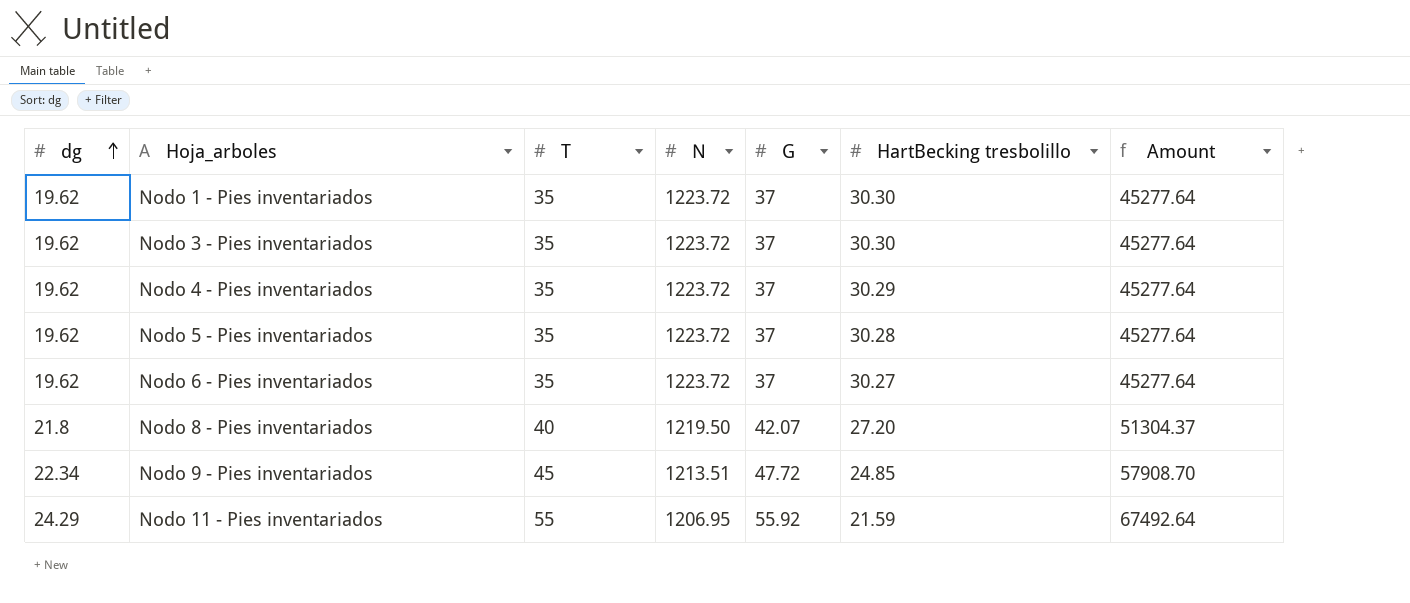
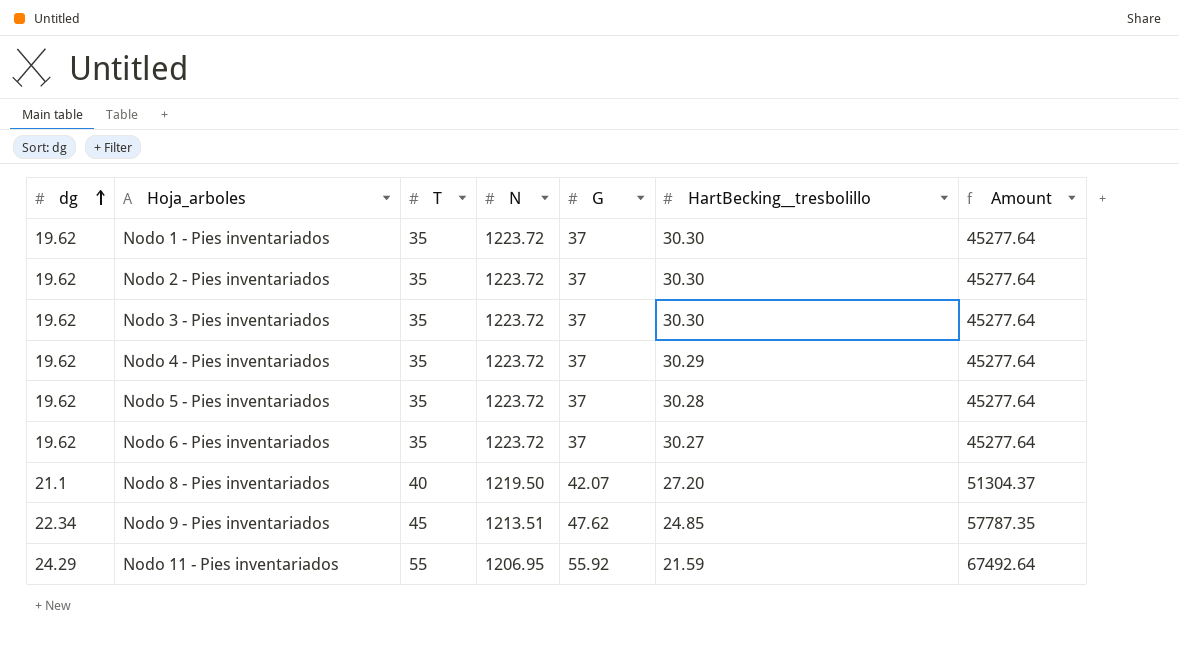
column name: HartBecking tresbolillo -> HartBecking__tresbolillo
row Nodo 2 - Pies inventariados: none -> 19.62 | 35 | 1223.72 | 37 | 30.30 | 45277.64
Nodo 8 - Pies inventariados | dg: 21.8 -> 21.1
Nodo 9 - Pies inventariados | G: 47.72 -> 47.62
Nodo 9 - Pies inventariados | Amount: 57908.70 -> 57787.35

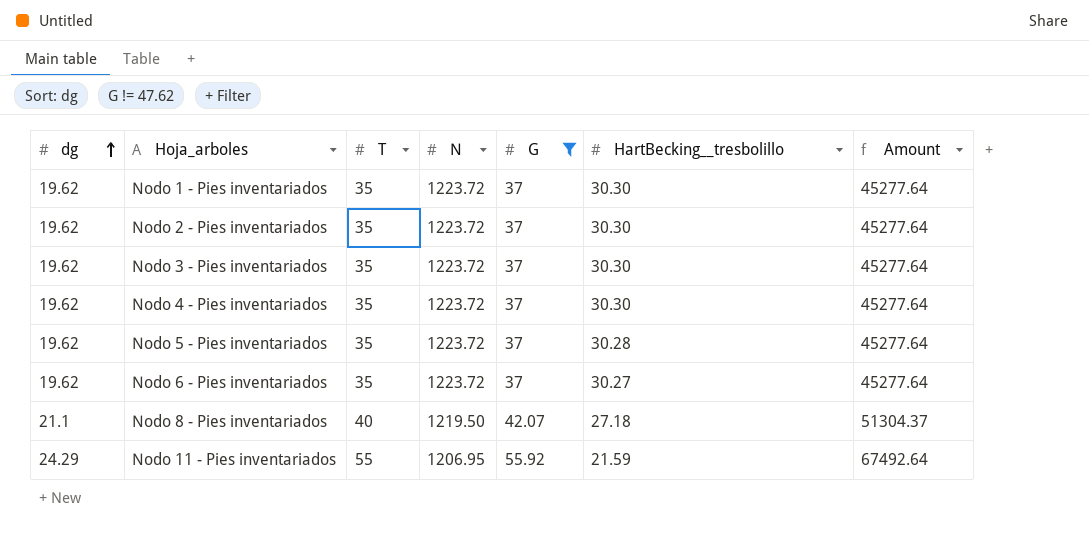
filter: none -> G != 47.62
Nodo 4 - Pies inventariados | HartBecking__tresbolillo: 30.29 -> 30.30
Nodo 8 - Pies inventariados | HartBecking__tresbolillo: 27.20 -> 27.18

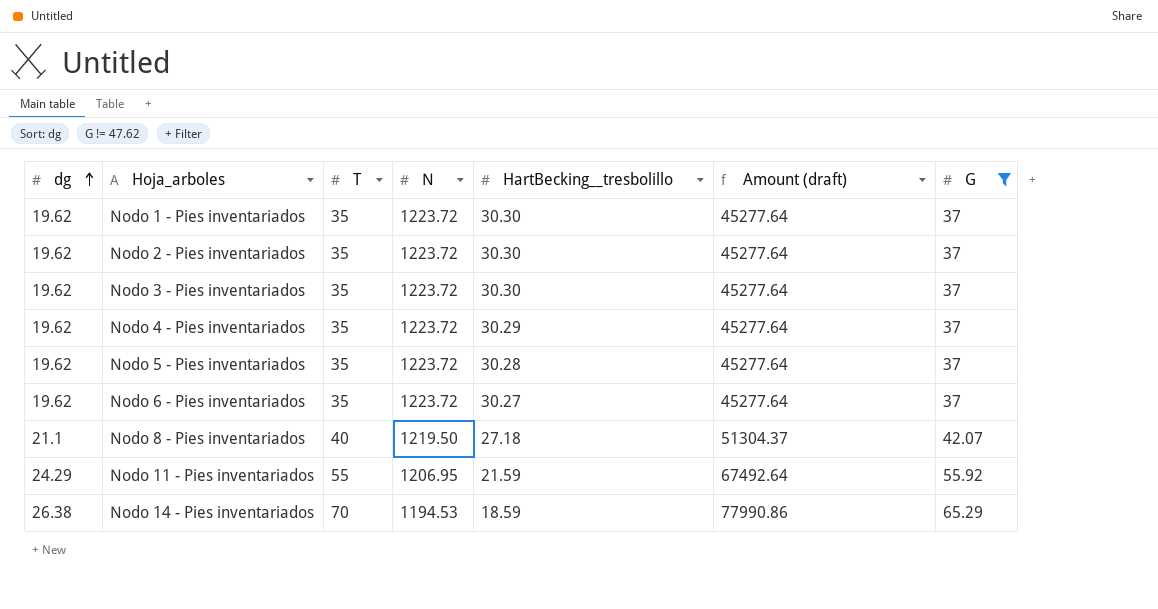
column name: Amount -> Amount (draft)
column G | position: 5 -> 7
Nodo 4 - Pies inventariados | HartBecking__tresbolillo: 30.30 -> 30.29
row Nodo 14 - Pies inventariados: none -> 26.38 | 70 | 1194.53 | 18.59 | 77990.86 | 65.29

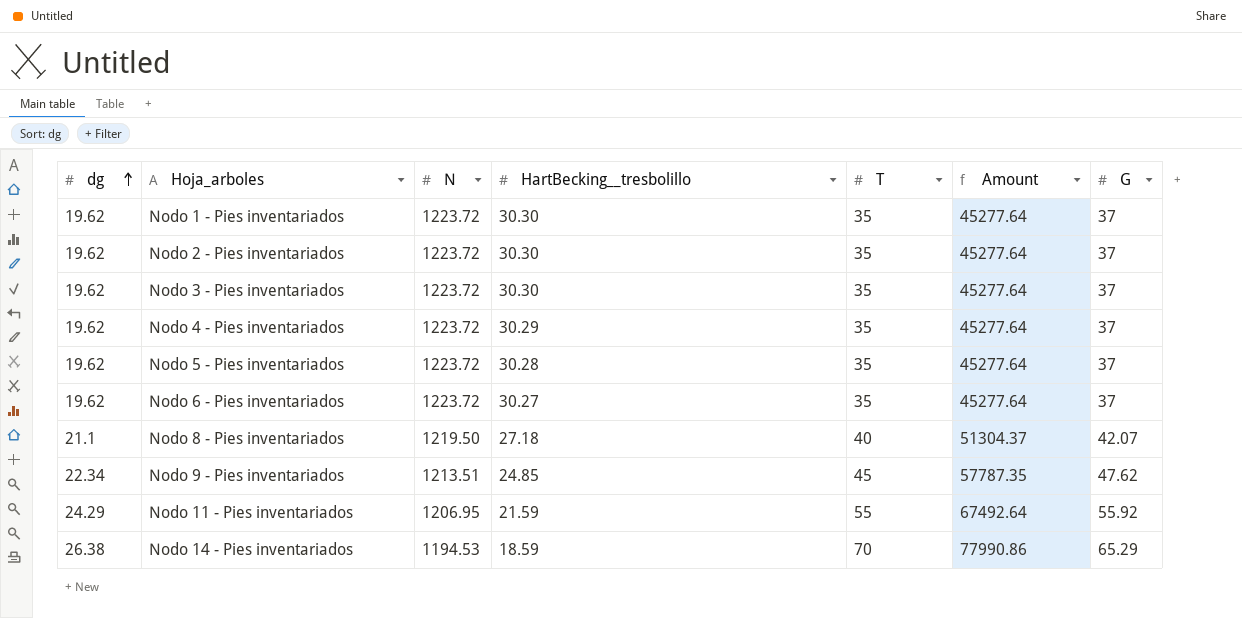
filter: G != 47.62 -> none
column T | position: 3 -> 5
column name: Amount (draft) -> Amount

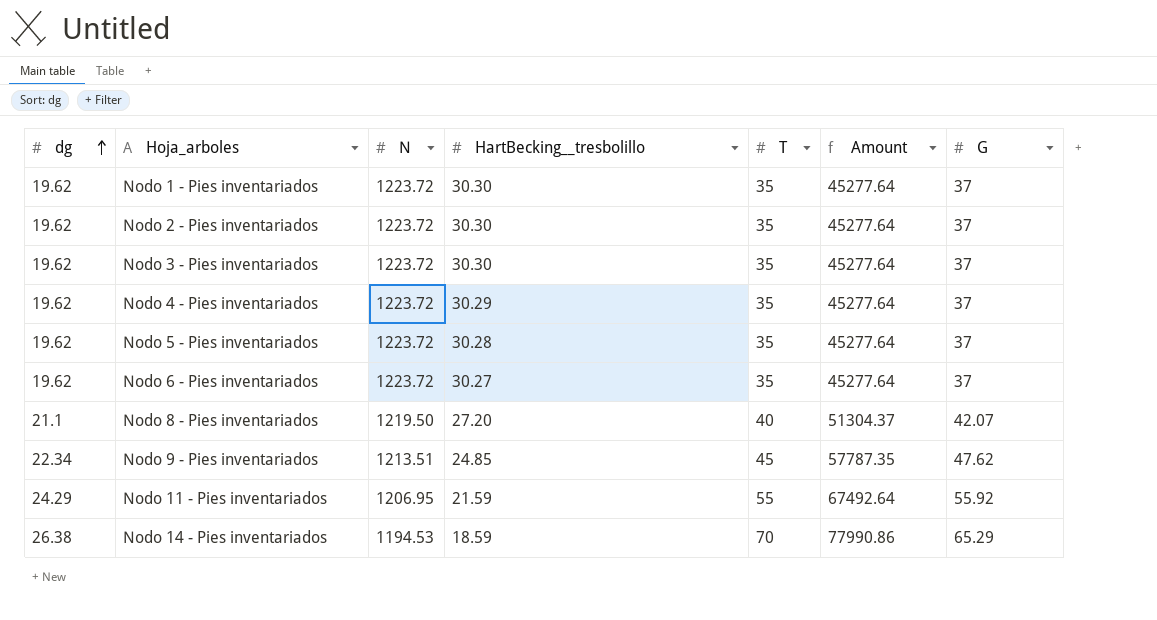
Nodo 8 - Pies inventariados | HartBecking__tresbolillo: 27.18 -> 27.20

